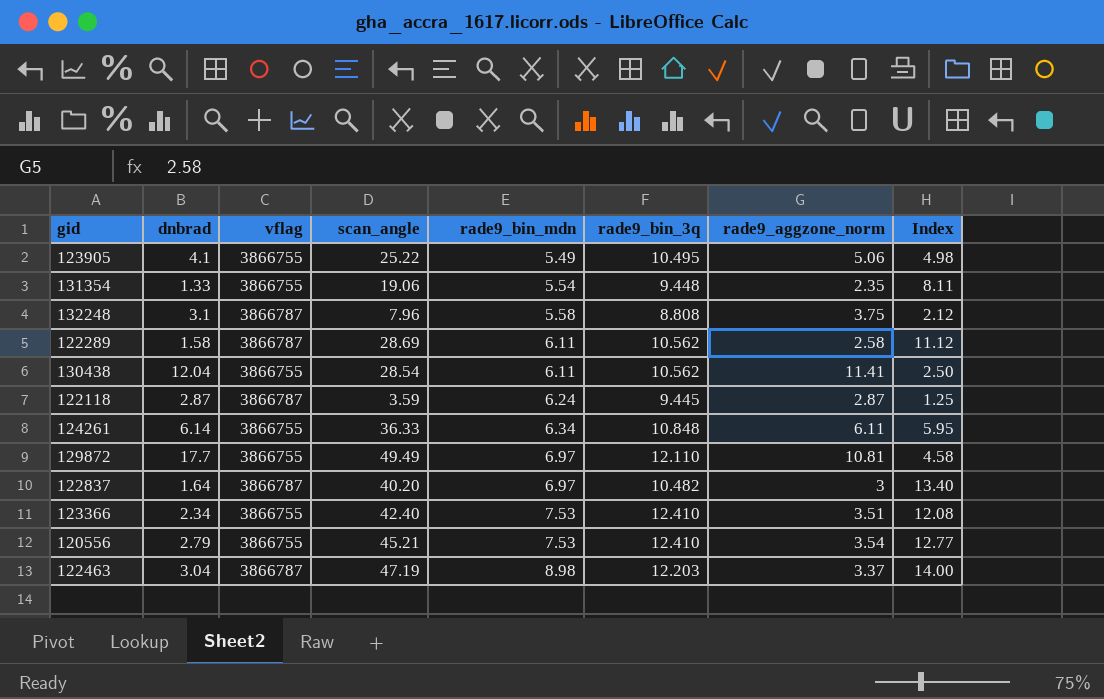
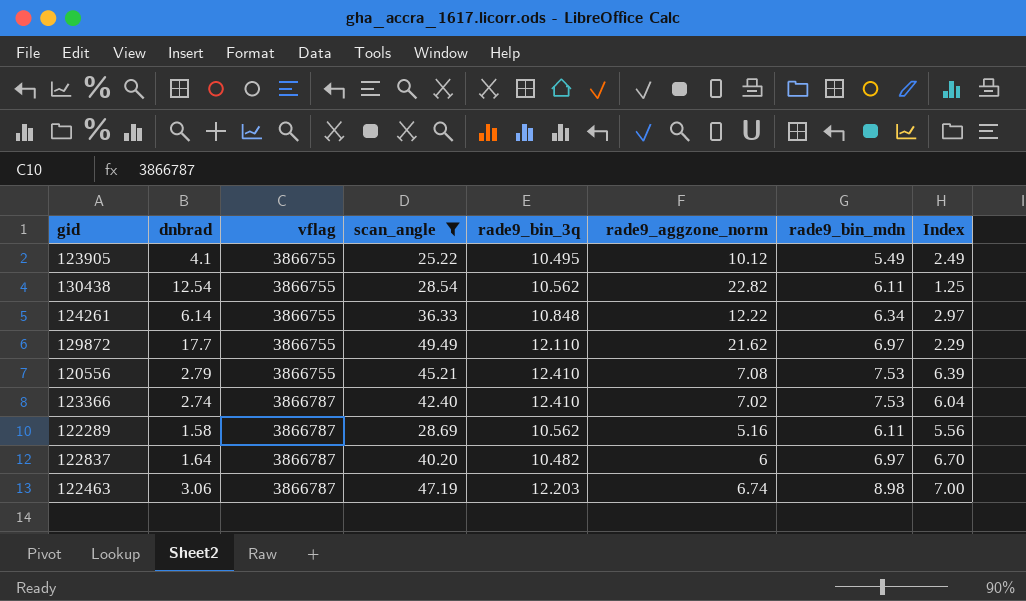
filter: none -> scan_angle >= 25.22
row order: rade9_bin_mdn ascending -> vflag ascending
column rade9_bin_mdn | position: 5 -> 7
123905 | rade9_aggzone_norm: 5.06 -> 10.12
123905 | Index: 4.98 -> 2.49
130438 | dnbrad: 12.04 -> 12.54
130438 | rade9_aggzone_norm: 11.41 -> 22.82
130438 | Index: 2.50 -> 1.25
124261 | rade9_aggzone_norm: 6.11 -> 12.22
124261 | Index: 5.95 -> 2.97
129872 | rade9_aggzone_norm: 10.81 -> 21.62
129872 | Index: 4.58 -> 2.29
120556 | rade9_aggzone_norm: 3.54 -> 7.08
120556 | Index: 12.77 -> 6.39
123366 | dnbrad: 2.34 -> 2.74
123366 | vflag: 3866755 -> 3866787
123366 | rade9_aggzone_norm: 3.51 -> 7.02
123366 | Index: 12.08 -> 6.04
122289 | rade9_aggzone_norm: 2.58 -> 5.16
122289 | Index: 11.12 -> 5.56
122837 | rade9_aggzone_norm: 3 -> 6
122837 | Index: 13.40 -> 6.70
122463 | dnbrad: 3.04 -> 3.06
122463 | rade9_aggzone_norm: 3.37 -> 6.74
122463 | Index: 14.00 -> 7.00

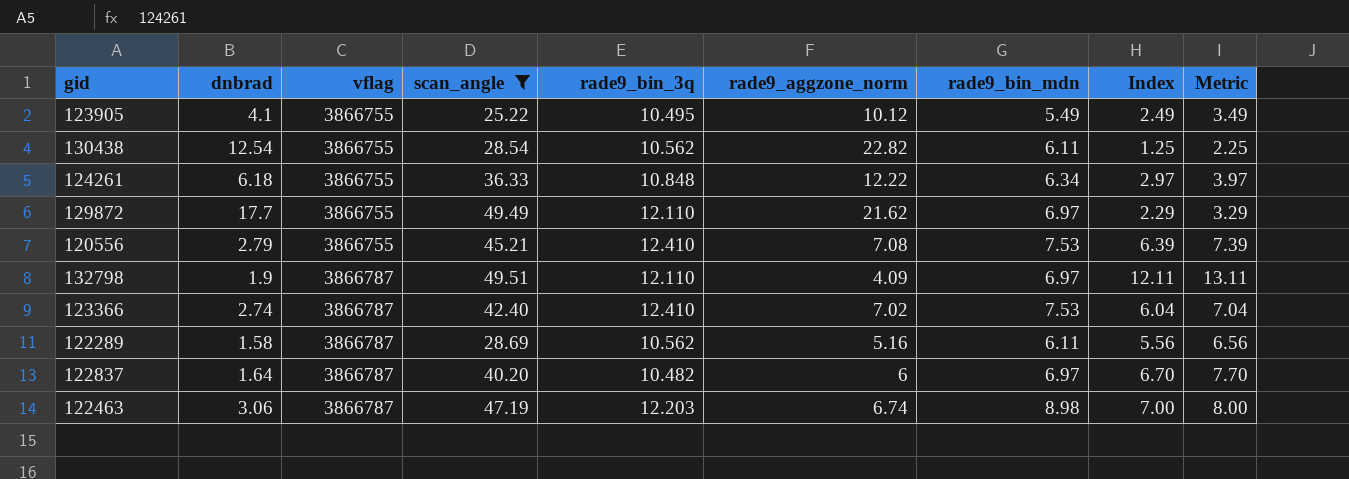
column Metric | formula: none -> [Index] + 1
124261 | dnbrad: 6.14 -> 6.18
row 132798: none -> 1.9 | 3866787 | 49.51 | 12.110 | 4.09 | 6.97 | 12.11 | 13.11

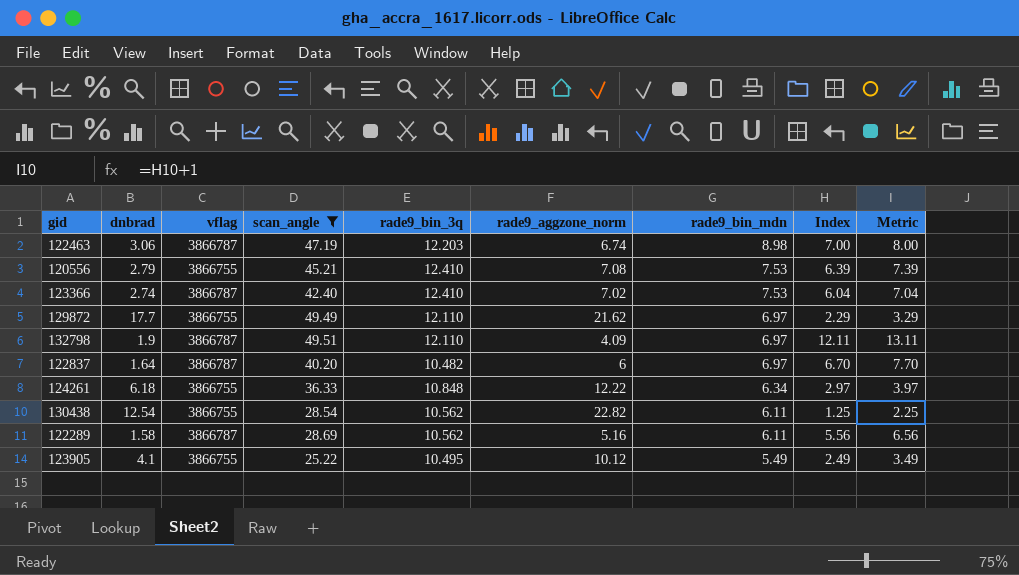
row order: vflag ascending -> rade9_bin_mdn descending

